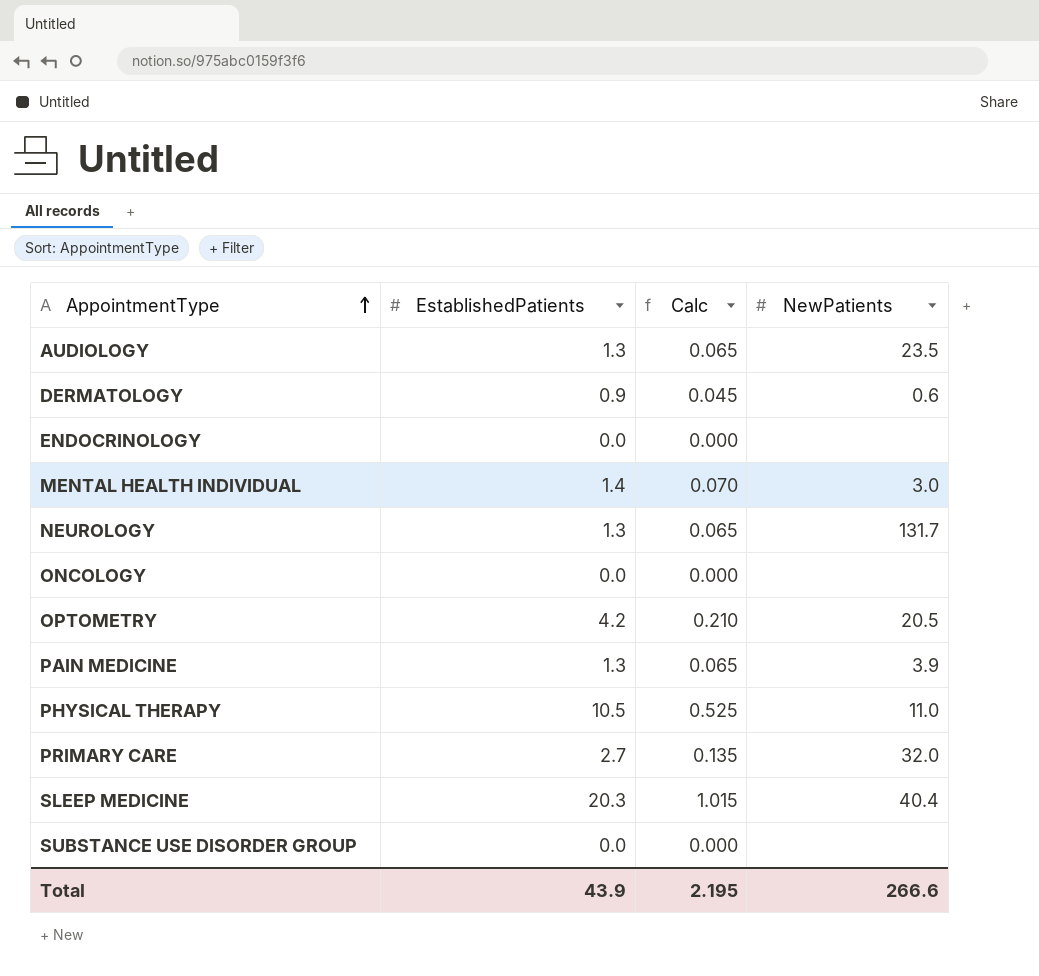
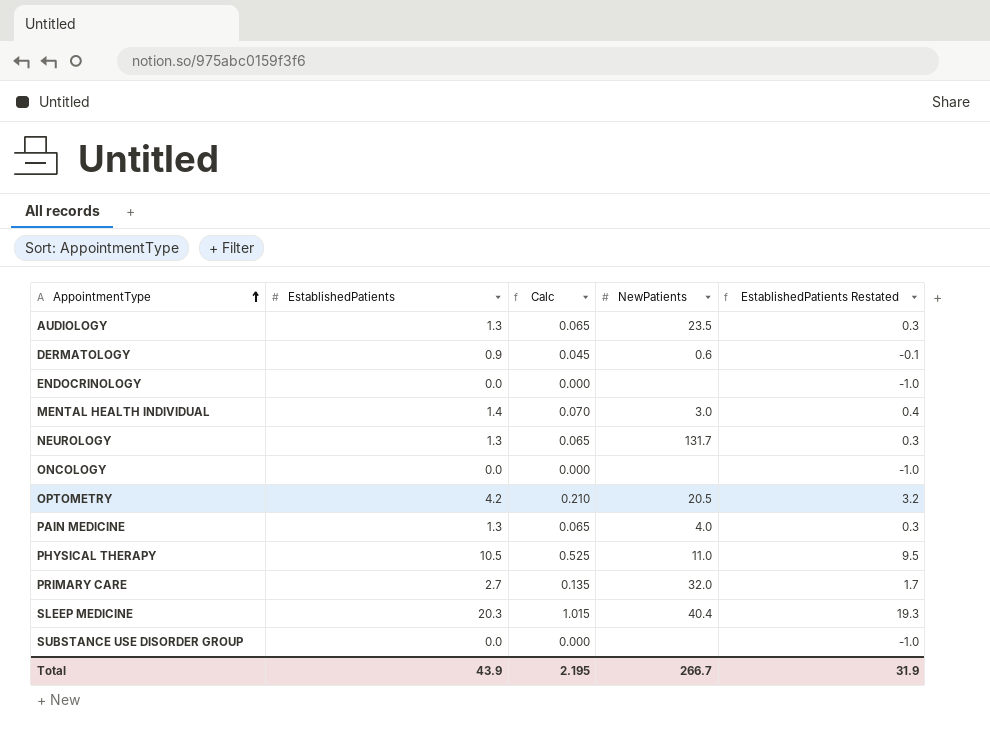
column EstablishedPatients Restated | formula: none -> [EstablishedPatients] - 1
PAIN MEDICINE | NewPatients: 3.9 -> 4.0
Total | NewPatients: 266.6 -> 266.7

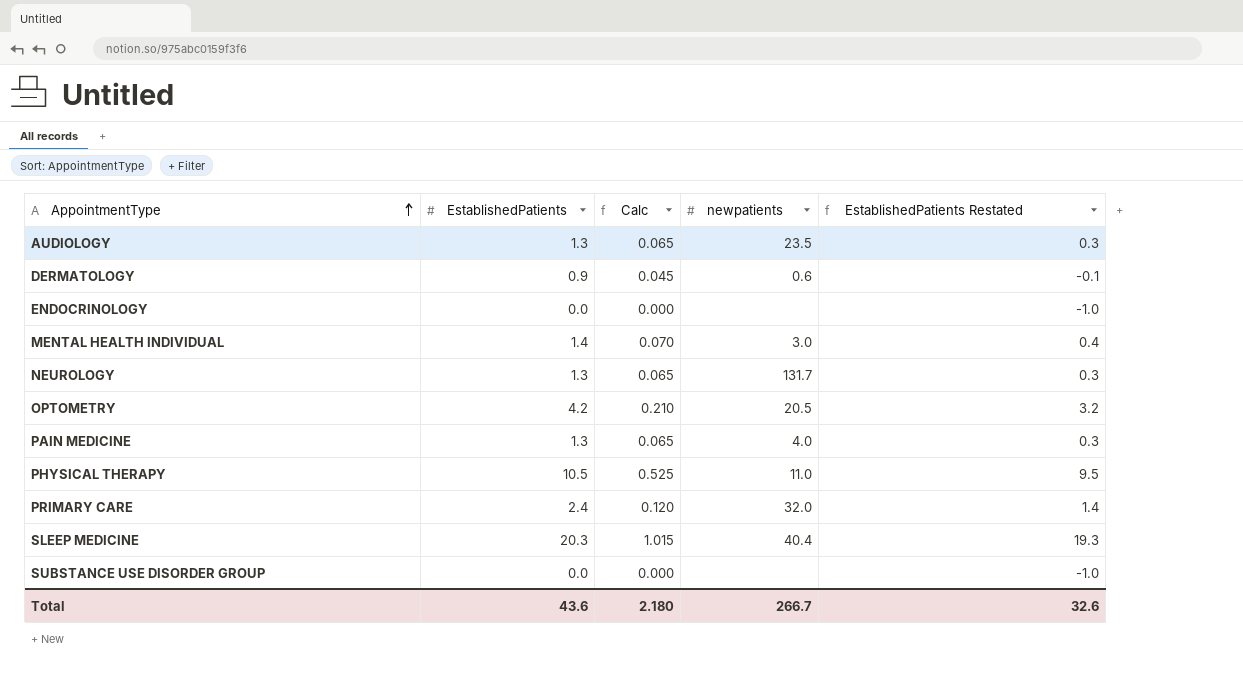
column name: NewPatients -> newpatients
row ONCOLOGY: 0.0 | 0.000 | none | -1.0 -> none
PRIMARY CARE | EstablishedPatients: 2.7 -> 2.4
PRIMARY CARE | Calc: 0.135 -> 0.120
PRIMARY CARE | EstablishedPatients Restated: 1.7 -> 1.4
Total | EstablishedPatients: 43.9 -> 43.6
Total | Calc: 2.195 -> 2.180
Total | EstablishedPatients Restated: 31.9 -> 32.6

